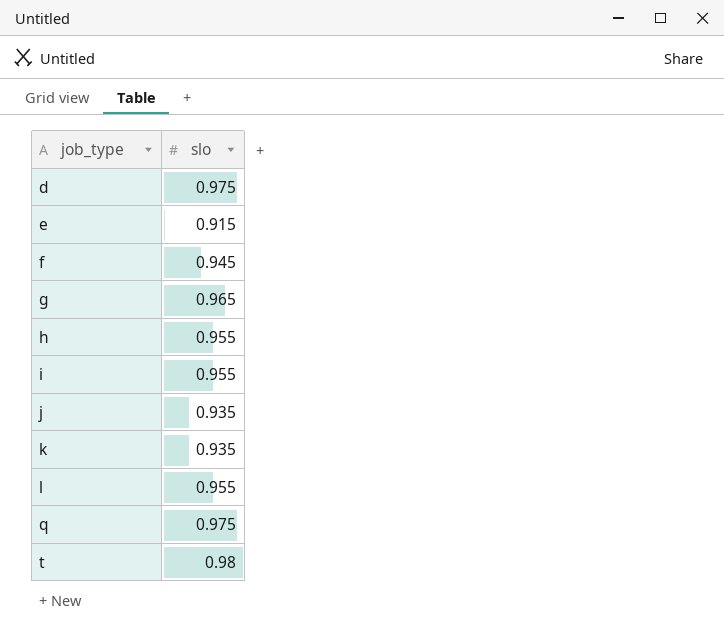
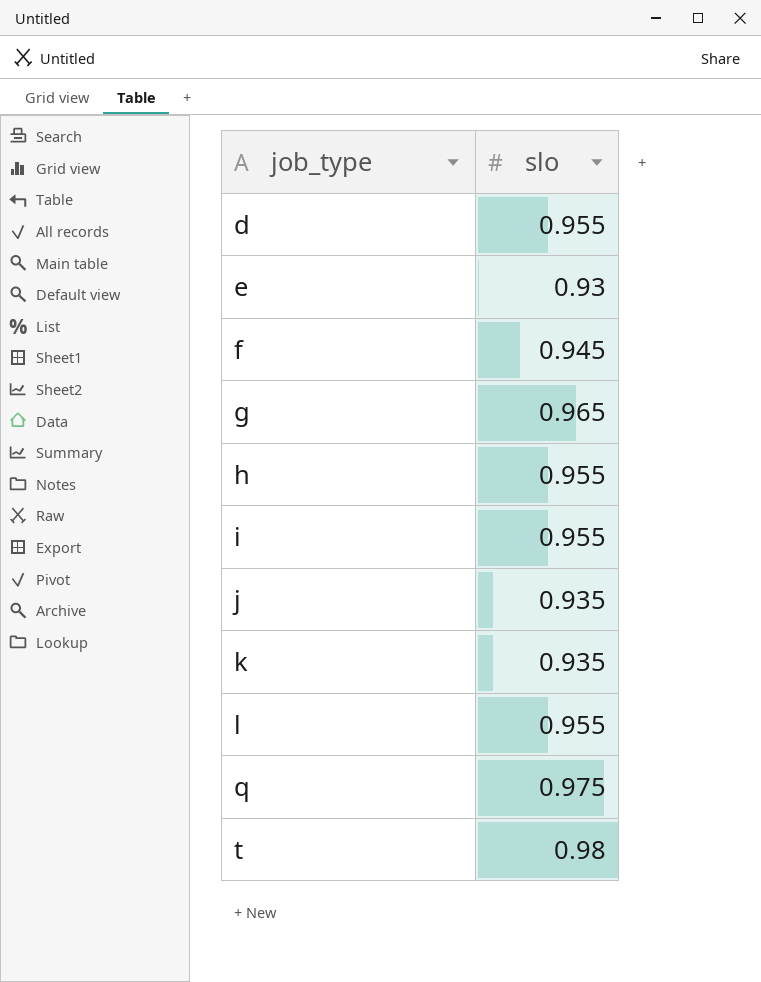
d | slo: 0.975 -> 0.955
e | slo: 0.915 -> 0.93

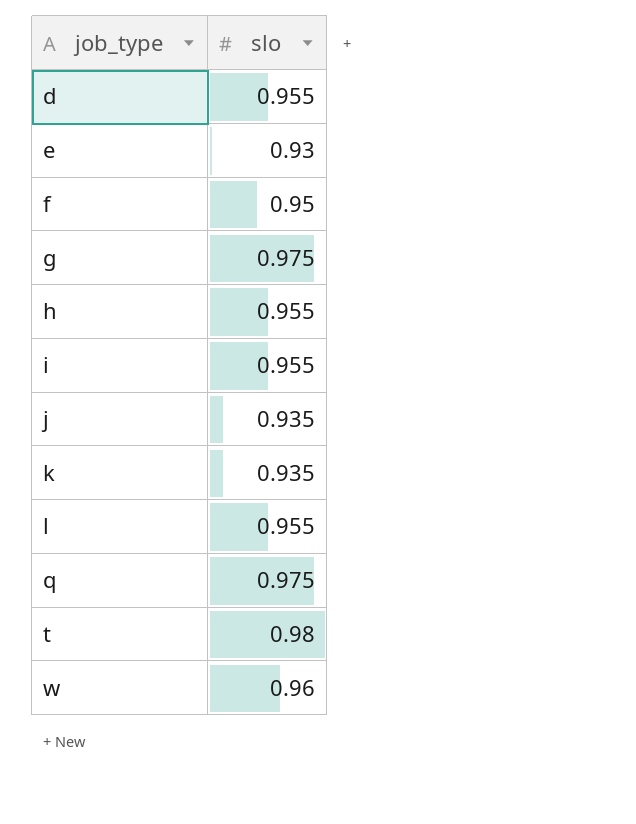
f | slo: 0.945 -> 0.95
g | slo: 0.965 -> 0.975
row w: none -> 0.96

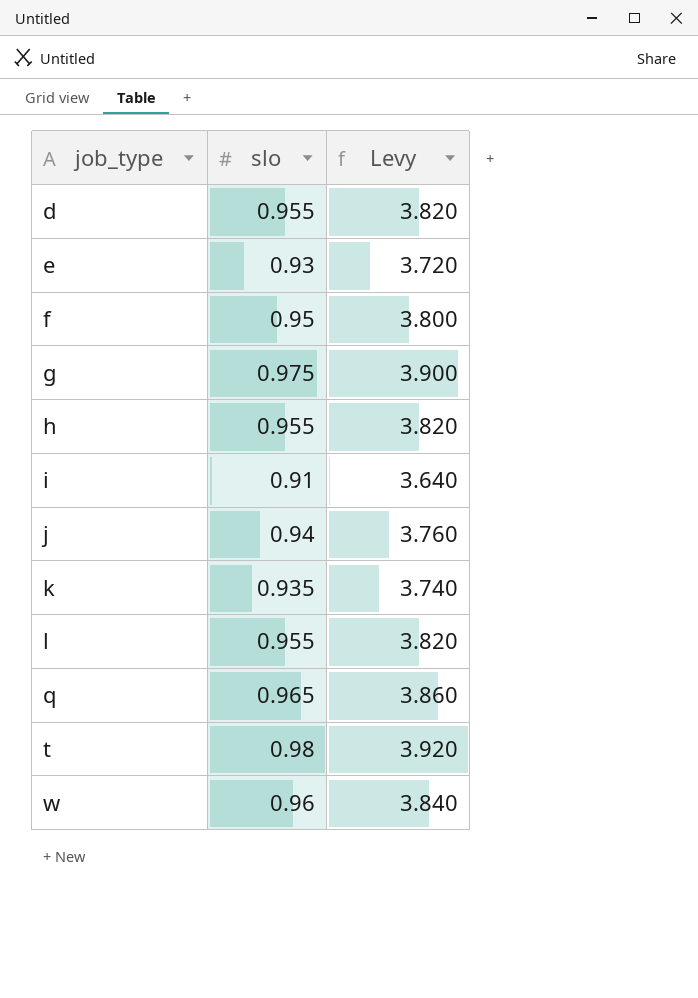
column Levy | formula: none -> [slo] * 4
i | slo: 0.955 -> 0.91
j | slo: 0.935 -> 0.94
q | slo: 0.975 -> 0.965

